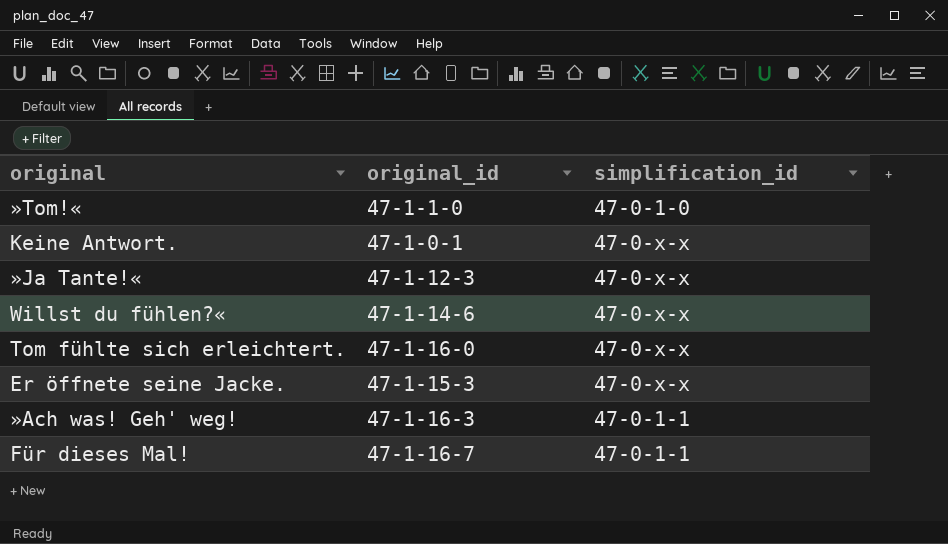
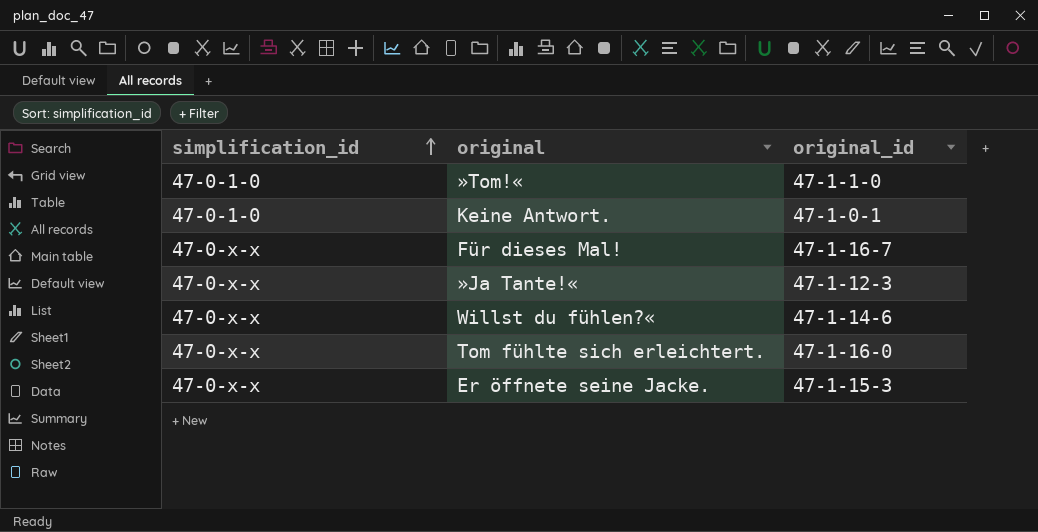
row order: none -> simplification_id ascending
column simplification_id | position: 3 -> 1
row »Ach was! Geh' weg!: 47-1-16-3 | 47-0-1-1 -> none
Keine Antwort. | simplification_id: 47-0-x-x -> 47-0-1-0
Für dieses Mal! | simplification_id: 47-0-1-1 -> 47-0-x-x

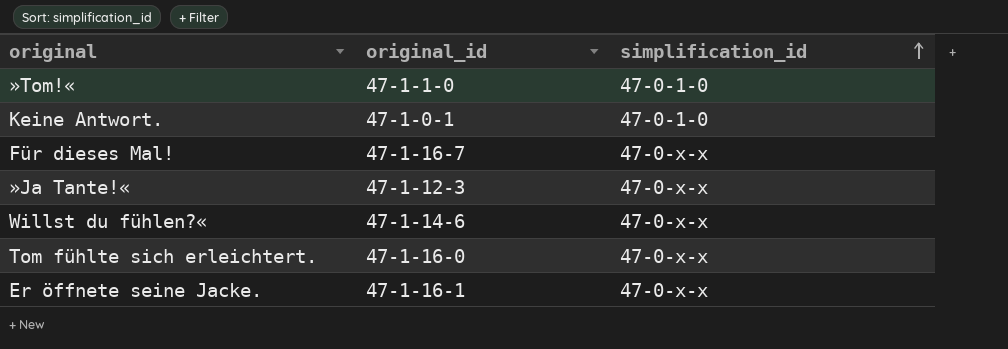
column simplification_id | position: 1 -> 3
Er öffnete seine Jacke. | original_id: 47-1-15-3 -> 47-1-16-1

